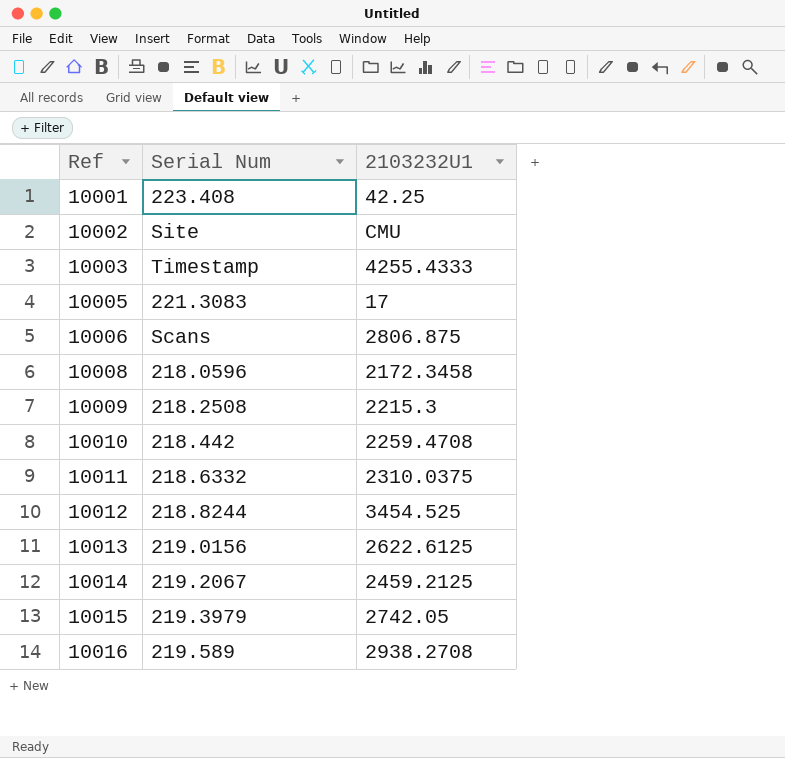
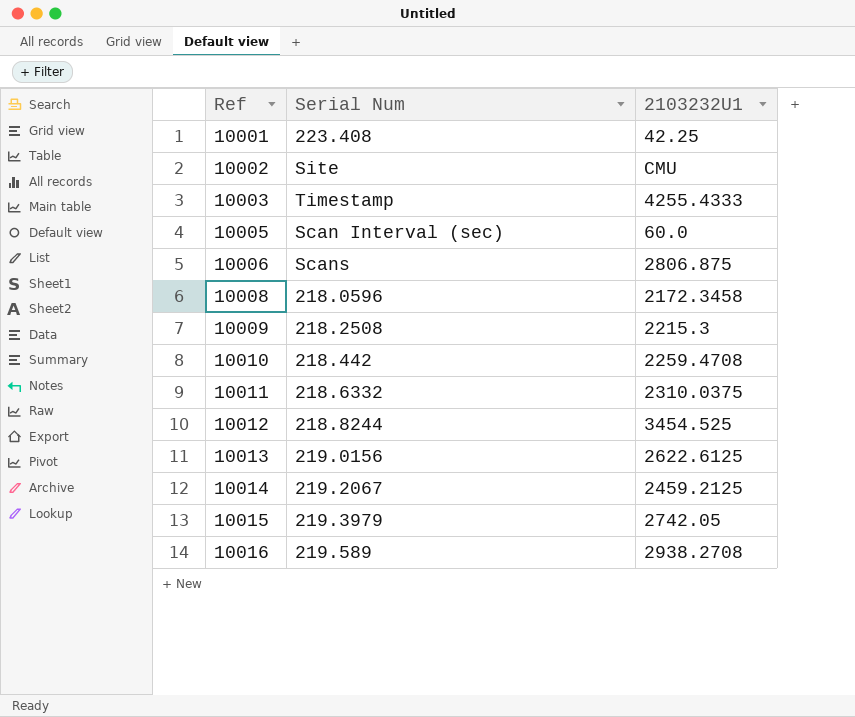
10005 | Serial Num: 221.3083 -> Scan Interval (sec)
10005 | 2103232U1: 17 -> 60.0

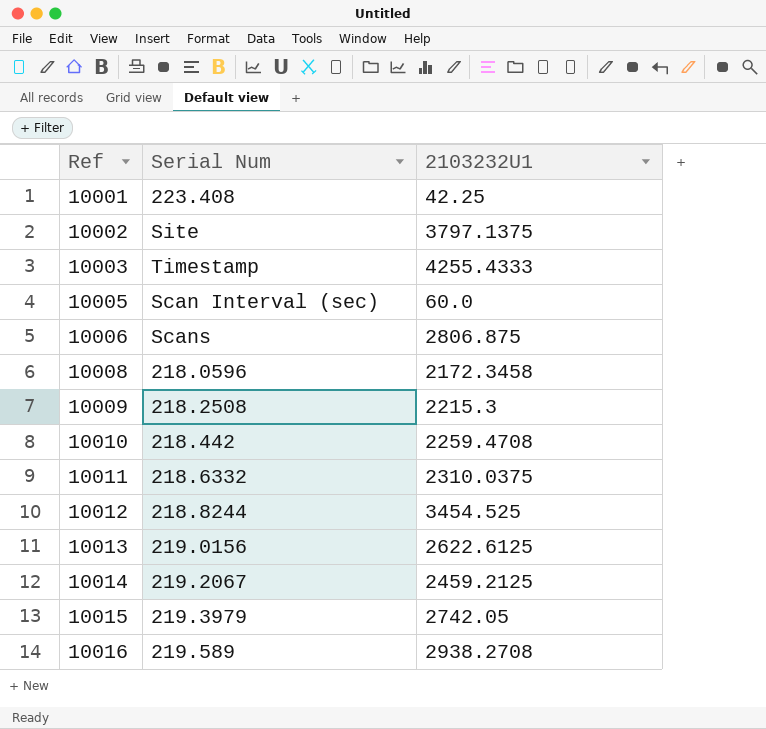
10002 | 2103232U1: CMU -> 3797.1375

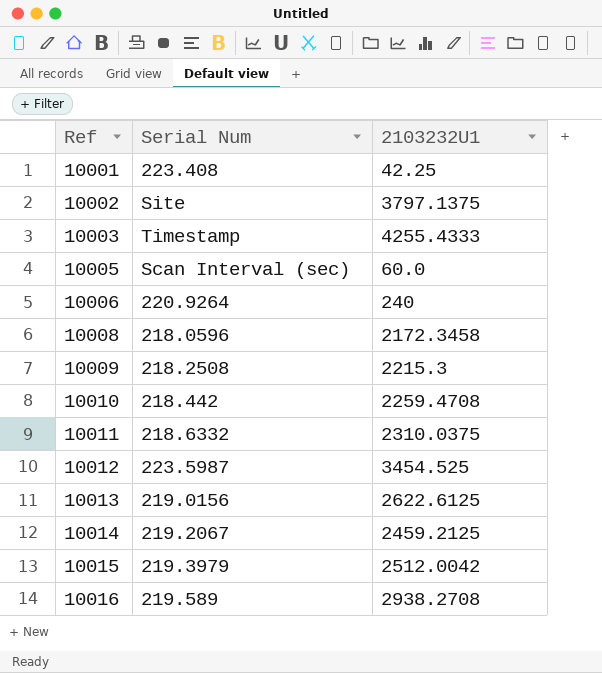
10006 | Serial Num: Scans -> 220.9264
10006 | 2103232U1: 2806.875 -> 240
10012 | Serial Num: 218.8244 -> 223.5987
10015 | 2103232U1: 2742.05 -> 2512.0042

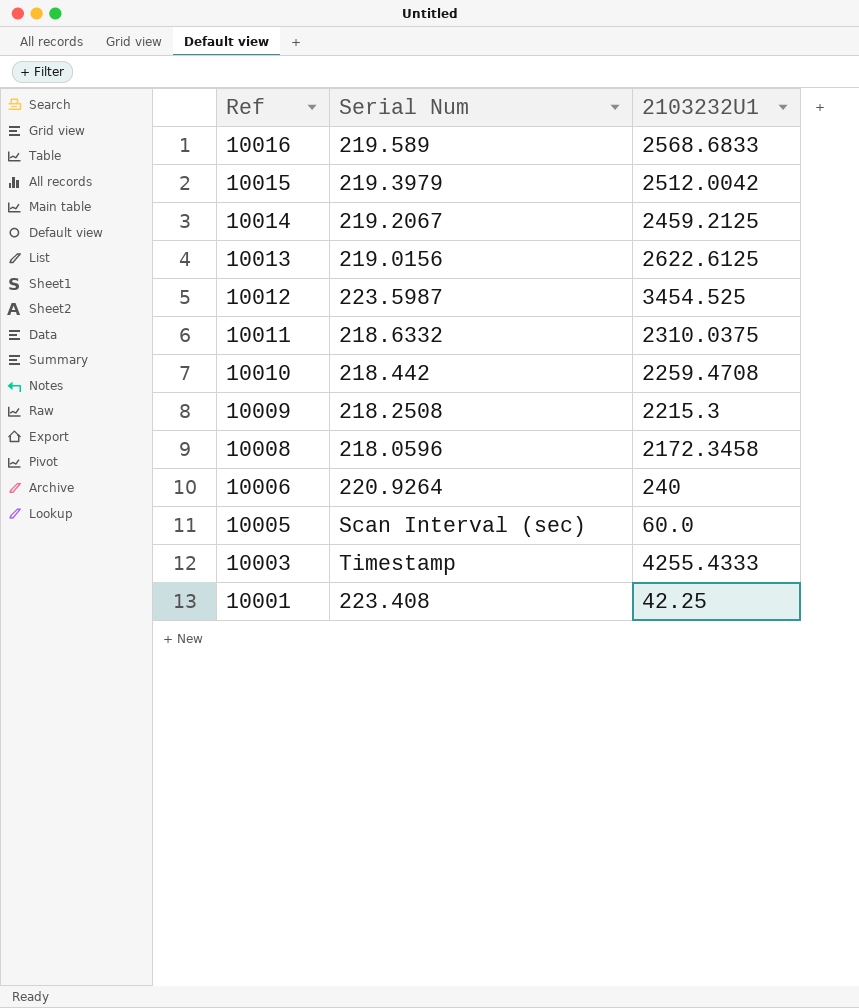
row order: Ref ascending -> Ref descending
row 10002: Site | 3797.1375 -> none
10016 | 2103232U1: 2938.2708 -> 2568.6833

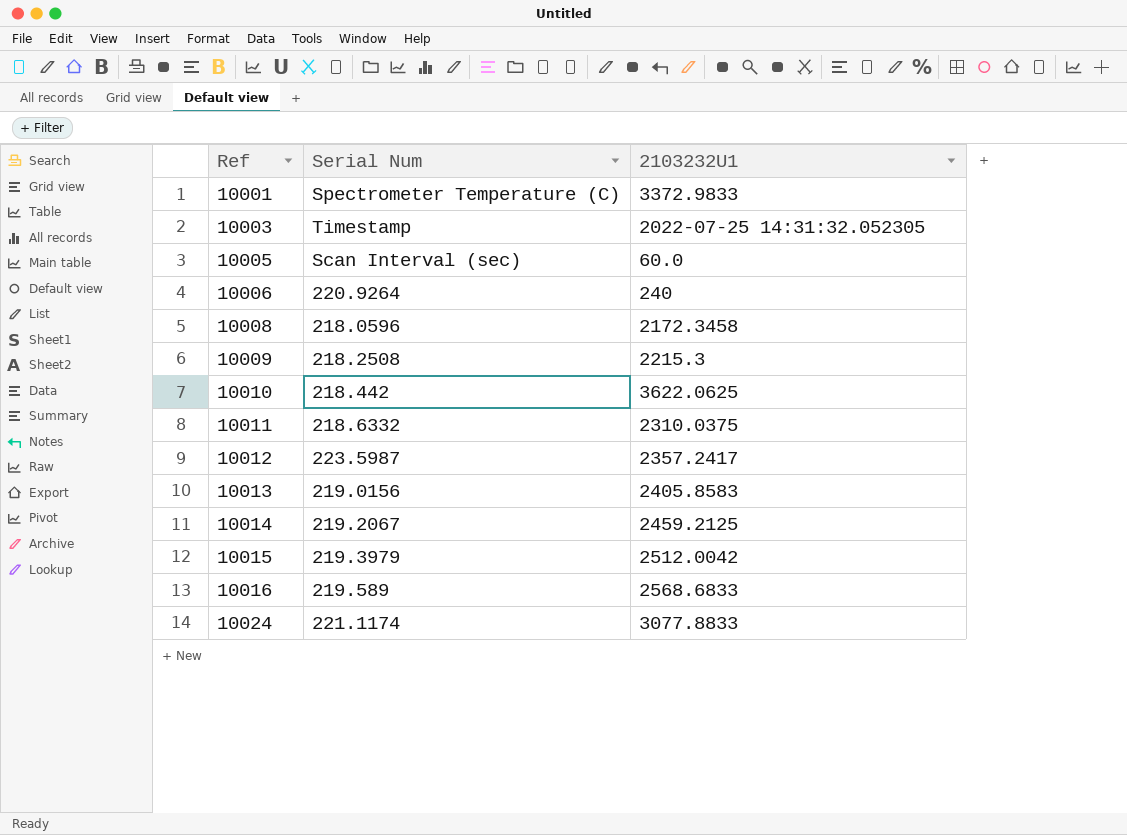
row order: Ref descending -> Ref ascending
10001 | Serial Num: 223.408 -> Spectrometer Temperature (C)
10001 | 2103232U1: 42.25 -> 3372.9833
10003 | 2103232U1: 4255.4333 -> 2022-07-25 14:31:32.052305
10010 | 2103232U1: 2259.4708 -> 3622.0625
10012 | 2103232U1: 3454.525 -> 2357.2417
10013 | 2103232U1: 2622.6125 -> 2405.8583
row 10024: none -> 221.1174 | 3077.8833

